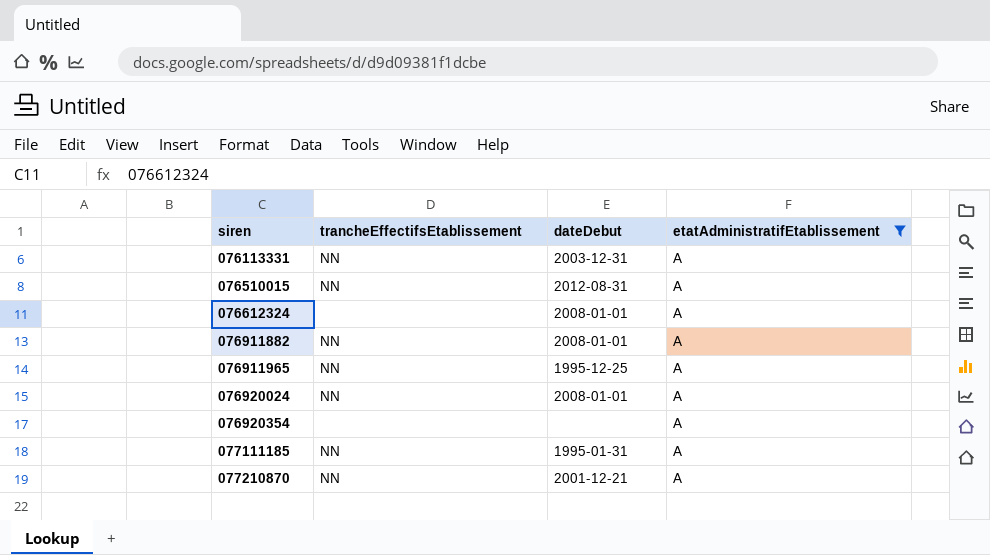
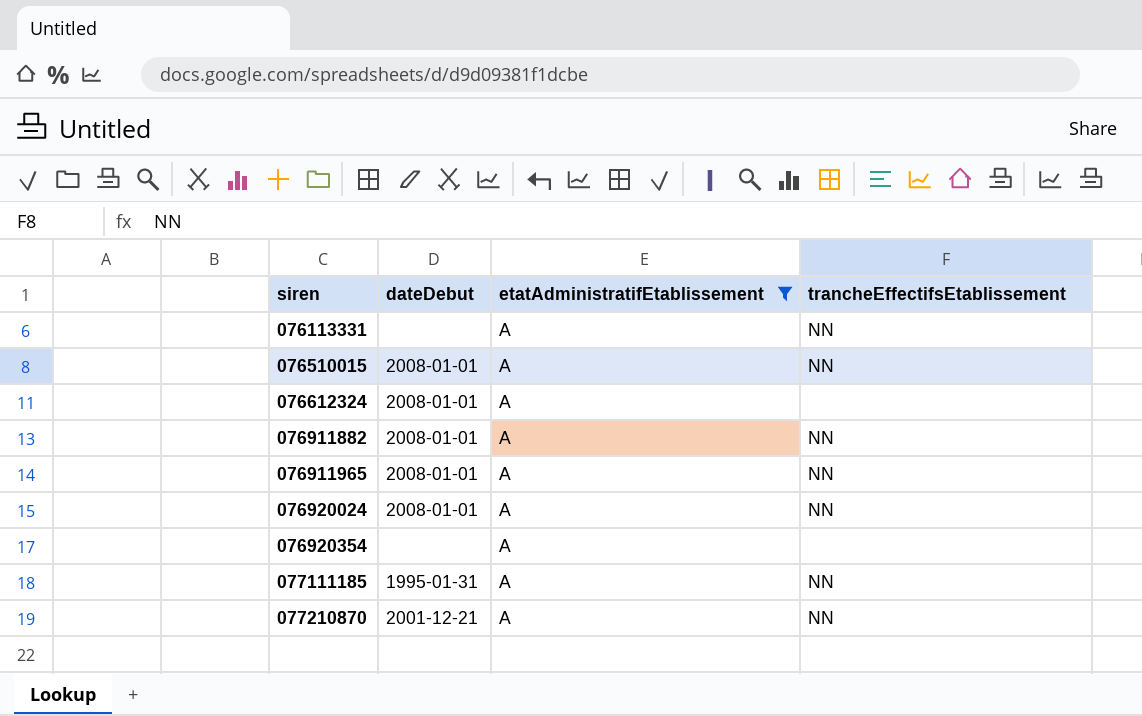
column trancheEffectifsEtablissement | position: 2 -> 4
076113331 | dateDebut: 2003-12-31 -> none
076510015 | dateDebut: 2012-08-31 -> 2008-01-01
076911965 | dateDebut: 1995-12-25 -> 2008-01-01

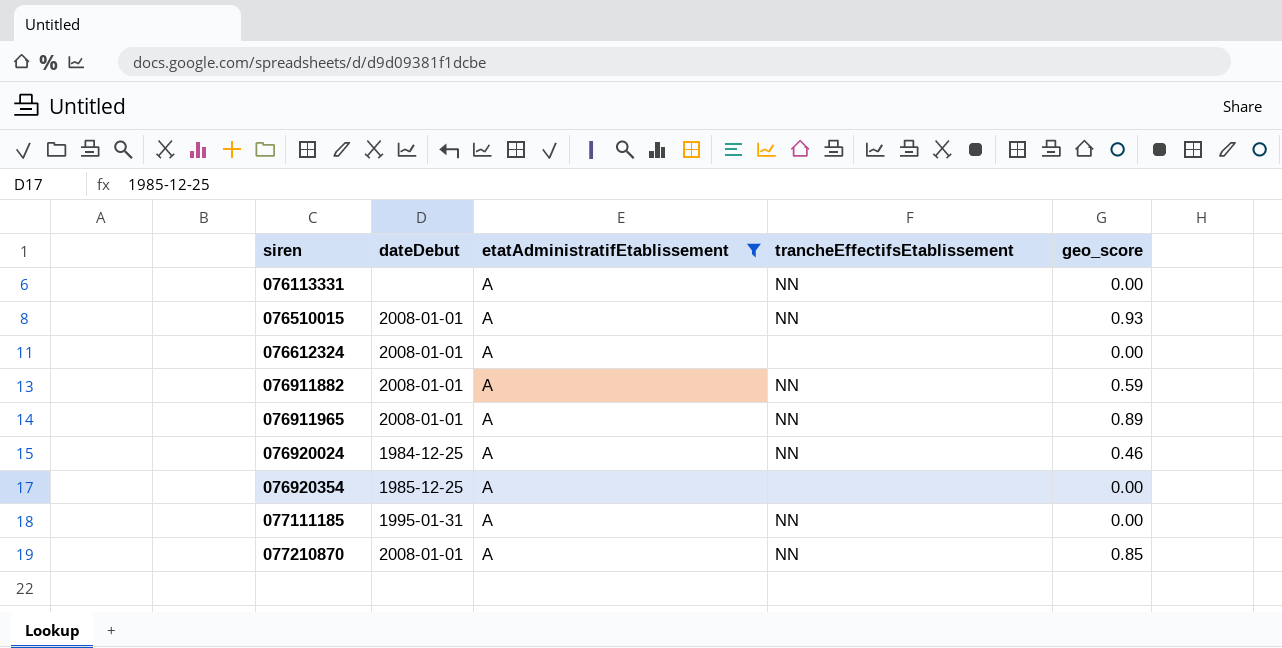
column geo_score | position: none -> 5
076920024 | dateDebut: 2008-01-01 -> 1984-12-25
076920354 | dateDebut: none -> 1985-12-25
077210870 | dateDebut: 2001-12-21 -> 2008-01-01

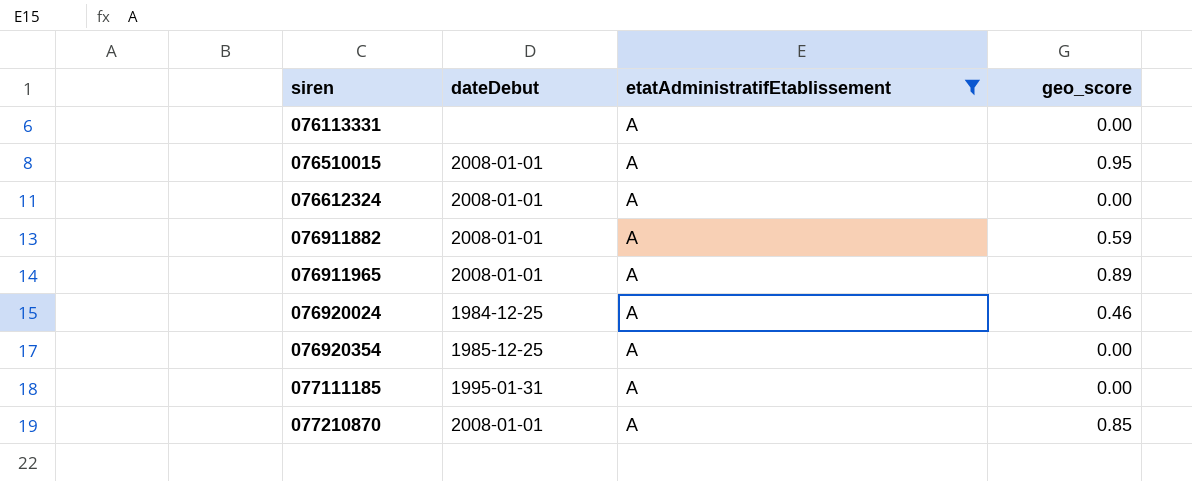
column trancheEffectifsEtablissement | position: 4 -> none
076510015 | geo_score: 0.93 -> 0.95

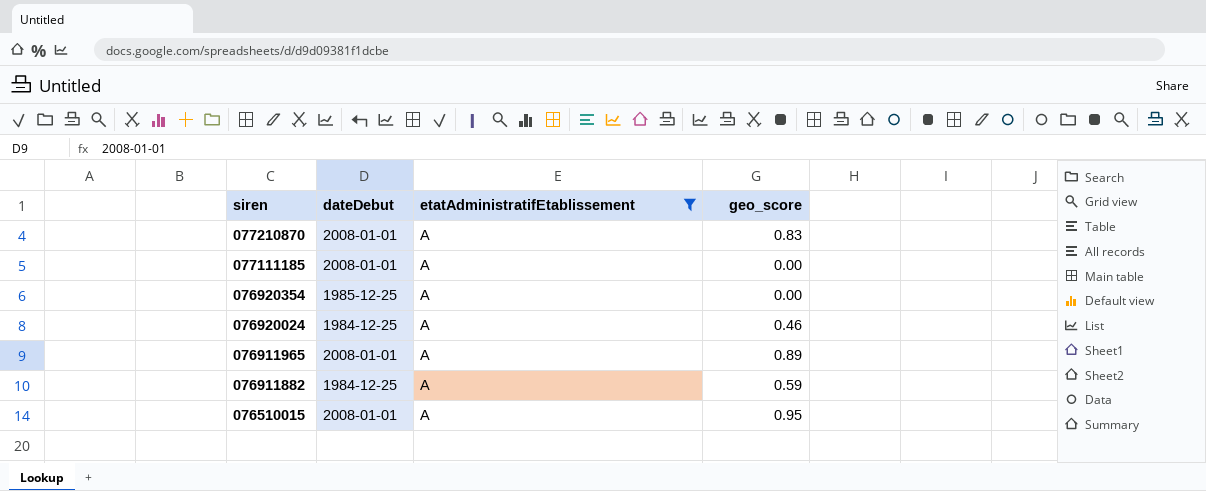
row order: siren ascending -> siren descending
row 076113331: none | A | 0.00 -> none
row 076612324: 2008-01-01 | A | 0.00 -> none
077210870 | geo_score: 0.85 -> 0.83
077111185 | dateDebut: 1995-01-31 -> 2008-01-01
076911882 | dateDebut: 2008-01-01 -> 1984-12-25

